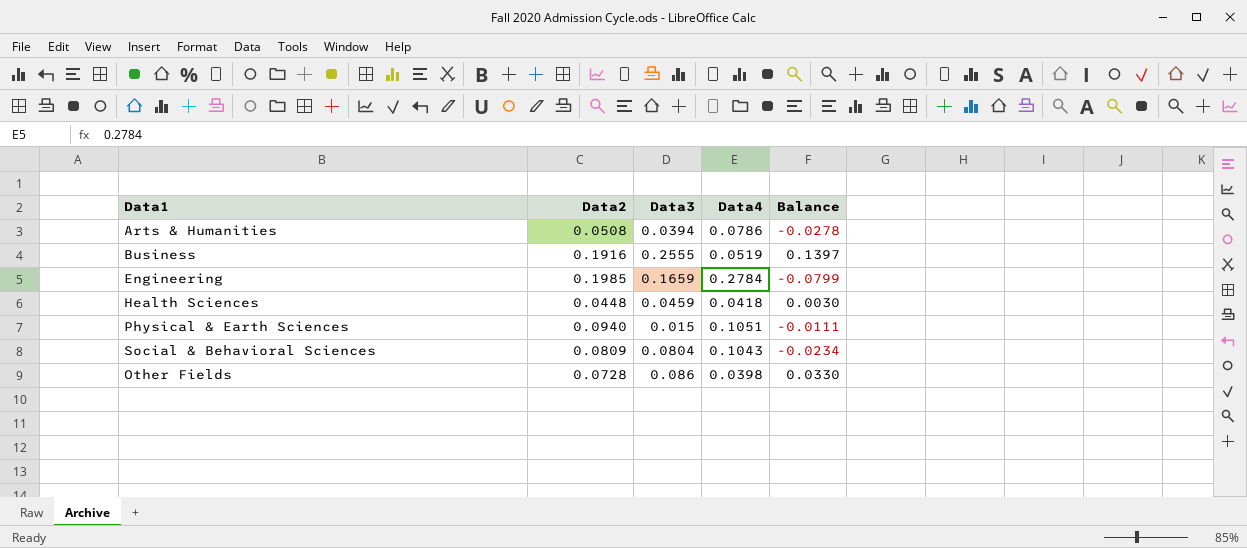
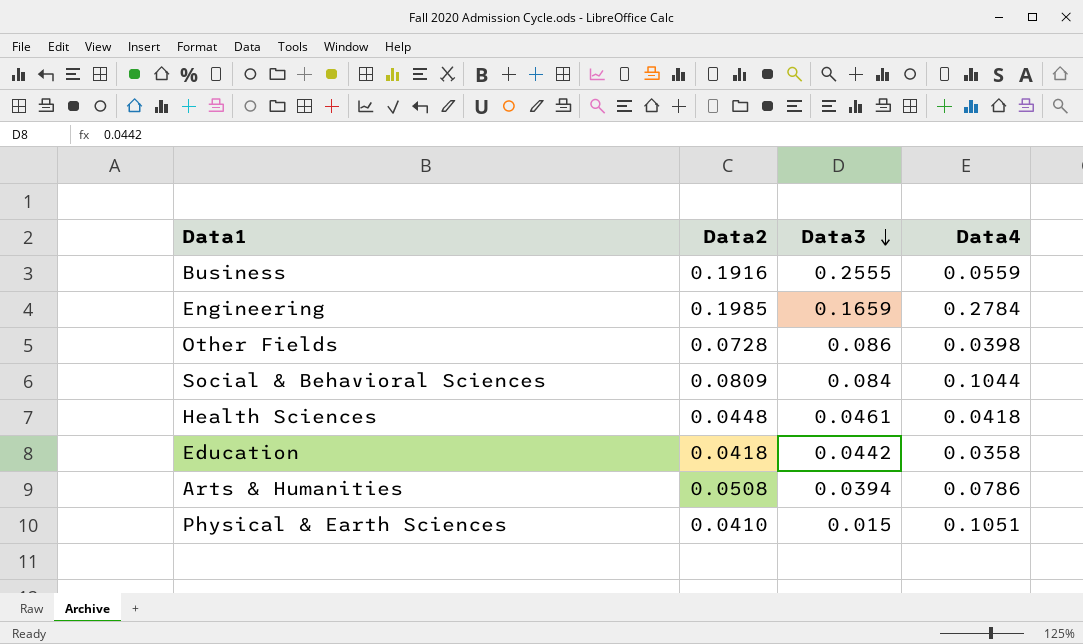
row order: none -> Data3 descending
column Balance | formula: [Data2] - [Data4] -> none
Business | Data4: 0.0519 -> 0.0559
Social & Behavioral Sciences | Data3: 0.0804 -> 0.084
Social & Behavioral Sciences | Data4: 0.1043 -> 0.1044
Health Sciences | Data3: 0.0459 -> 0.0461
row Education: none -> 0.0418 | 0.0442 | 0.0358
Physical & Earth Sciences | Data2: 0.0940 -> 0.0410

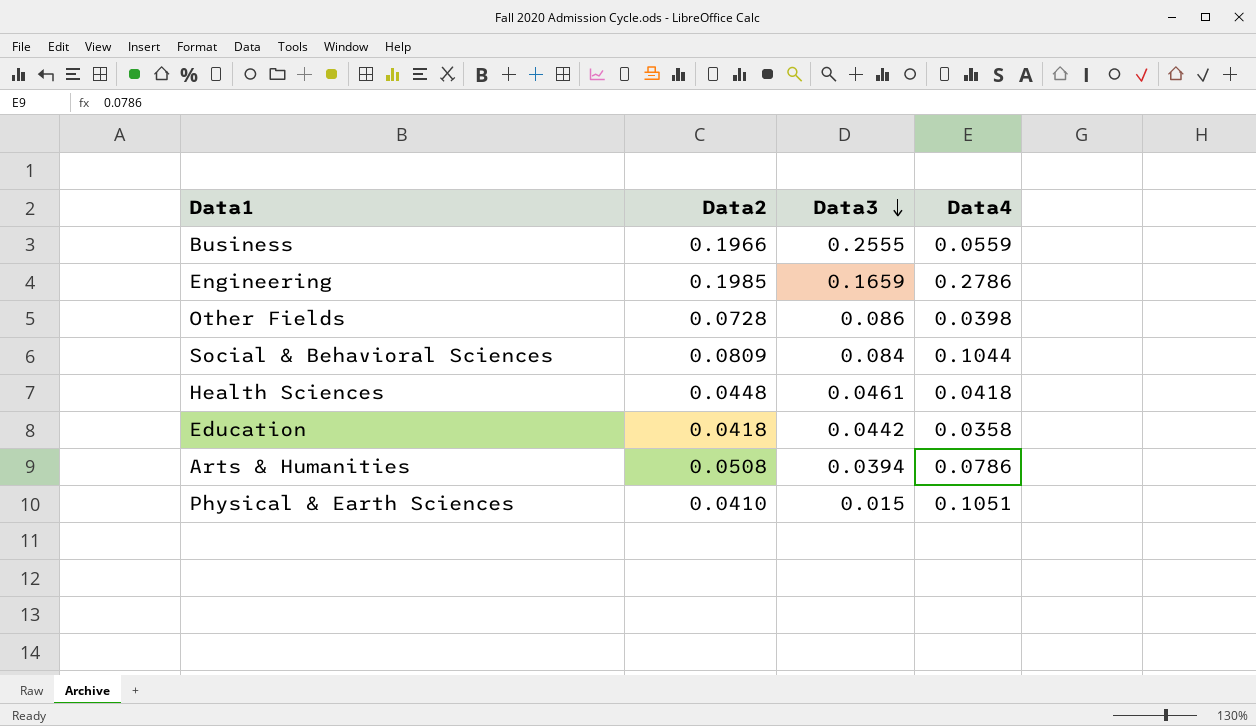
Business | Data2: 0.1916 -> 0.1966
Engineering | Data4: 0.2784 -> 0.2786

